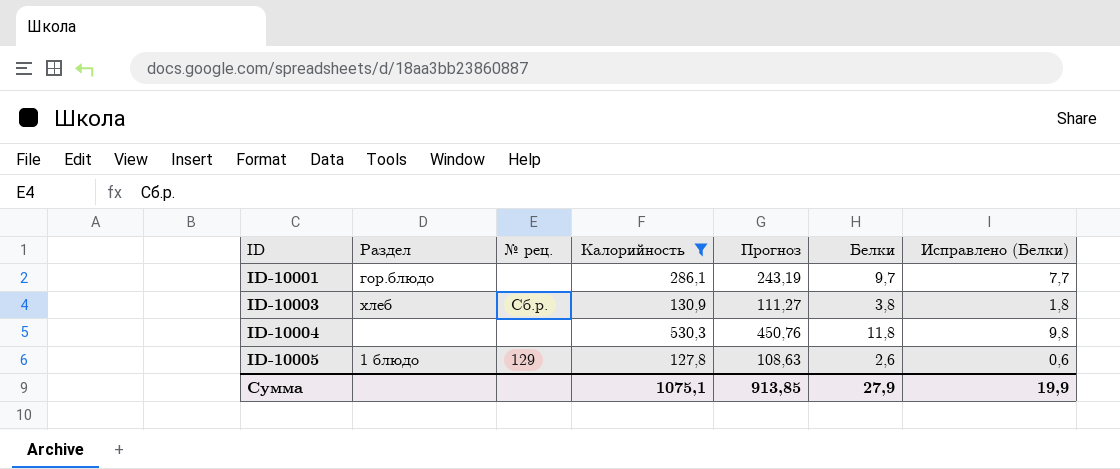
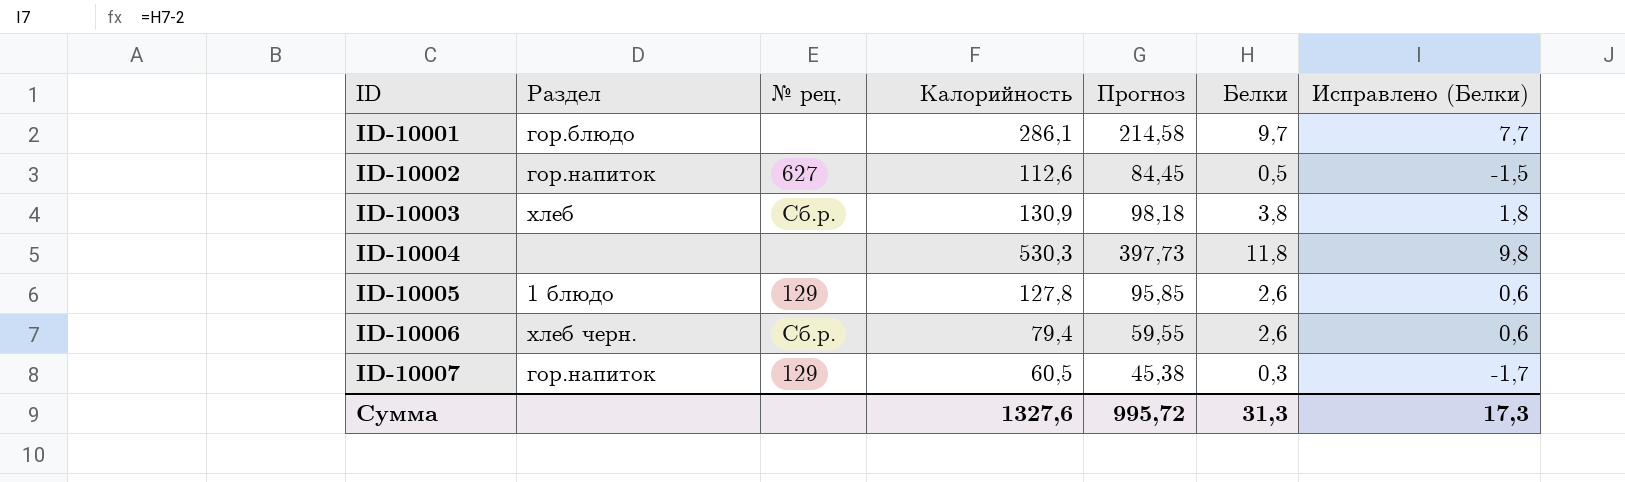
filter: Калорийность >= 127,8 -> none
column Прогноз | formula: [Калорийность] * 0,85 -> [Калорийность] * 0,75
Сумма | Калорийность: 1075,1 -> 1327,6
Сумма | Прогноз: 913,85 -> 995,72
Сумма | Белки: 27,9 -> 31,3
Сумма | Исправлено (Белки): 19,9 -> 17,3

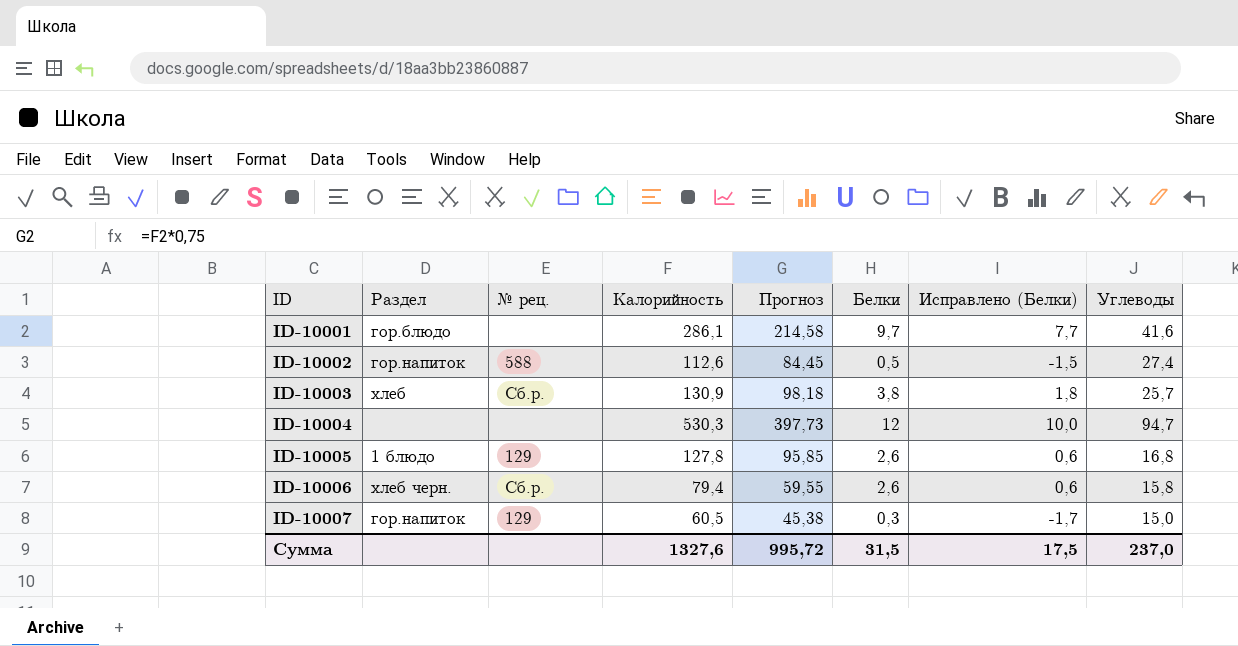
column Углеводы | position: none -> 8
ID-10002 | № рец.: 627 -> 588
ID-10004 | Белки: 11,8 -> 12
ID-10004 | Исправлено (Белки): 9,8 -> 10,0
Сумма | Белки: 31,3 -> 31,5
Сумма | Исправлено (Белки): 17,3 -> 17,5

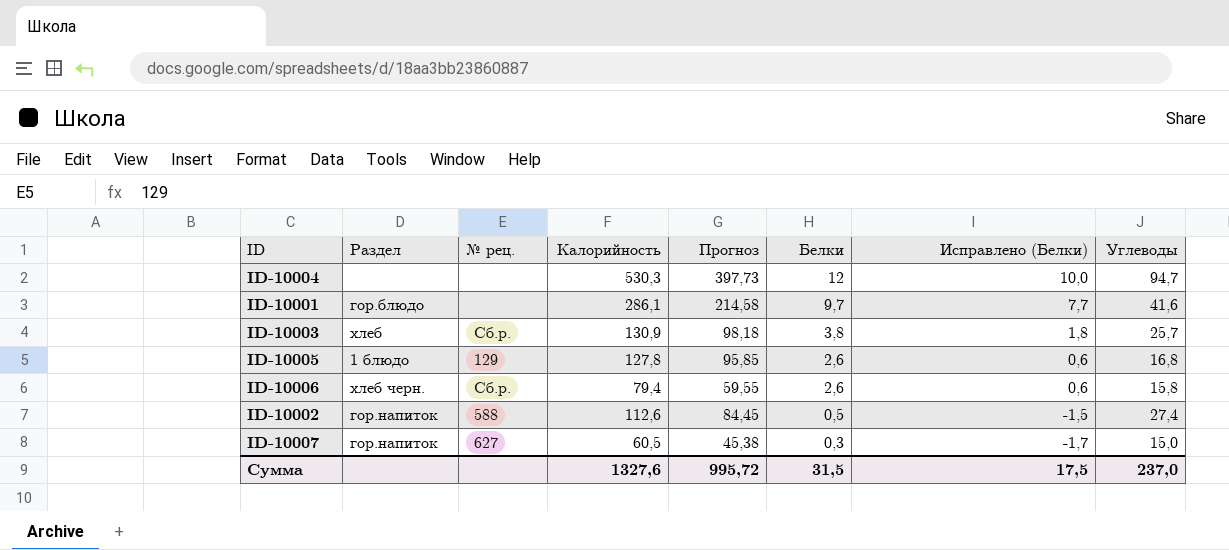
row order: ID ascending -> Белки descending
ID-10007 | № рец.: 129 -> 627

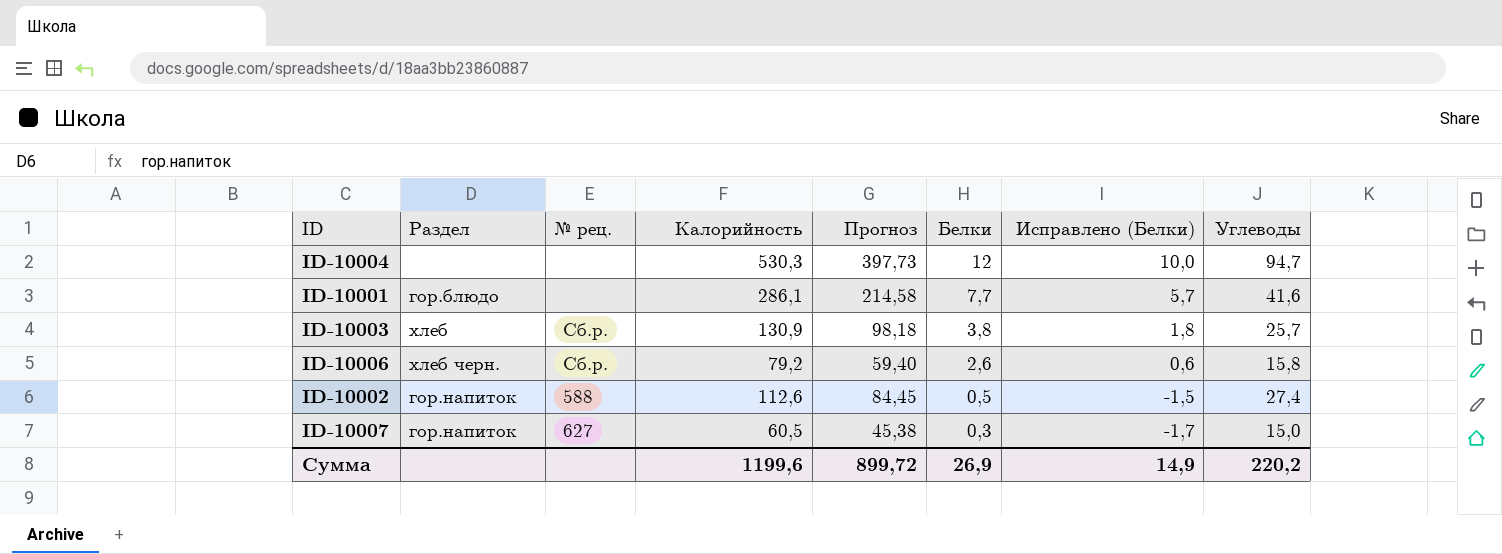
row ID-10005: 1 блюдо | 129 | 127,8 | 95,85 | 2,6 | 0,6 | 16,8 -> none
ID-10001 | Белки: 9,7 -> 7,7
ID-10001 | Исправлено (Белки): 7,7 -> 5,7
ID-10006 | Калорийность: 79,4 -> 79,2
ID-10006 | Прогноз: 59,55 -> 59,40
Сумма | Калорийность: 1327,6 -> 1199,6
Сумма | Прогноз: 995,72 -> 899,72
Сумма | Белки: 31,5 -> 26,9
Сумма | Исправлено (Белки): 17,5 -> 14,9
Сумма | Углеводы: 237,0 -> 220,2

